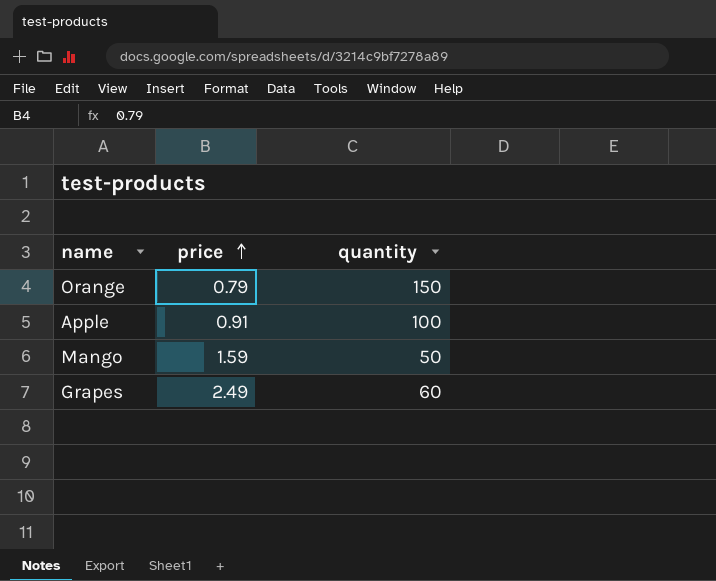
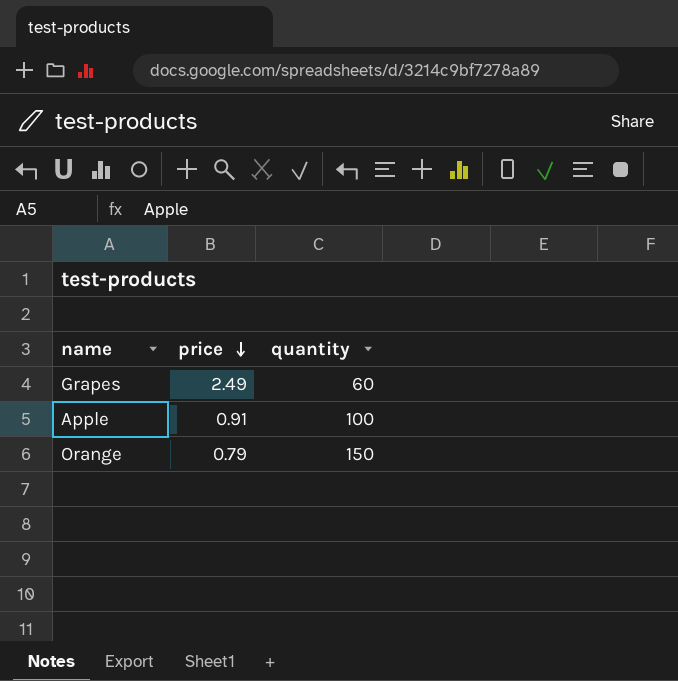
row order: price ascending -> price descending
row Mango: 1.59 | 50 -> none

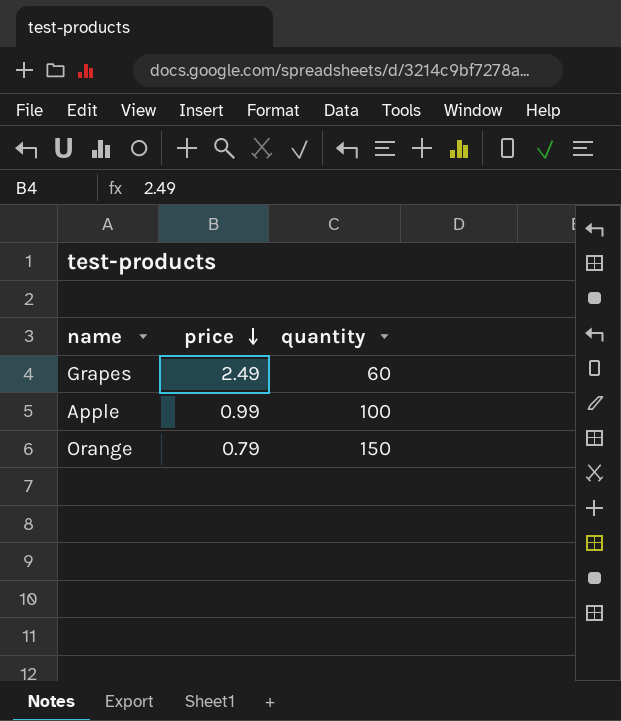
Apple | price: 0.91 -> 0.99

